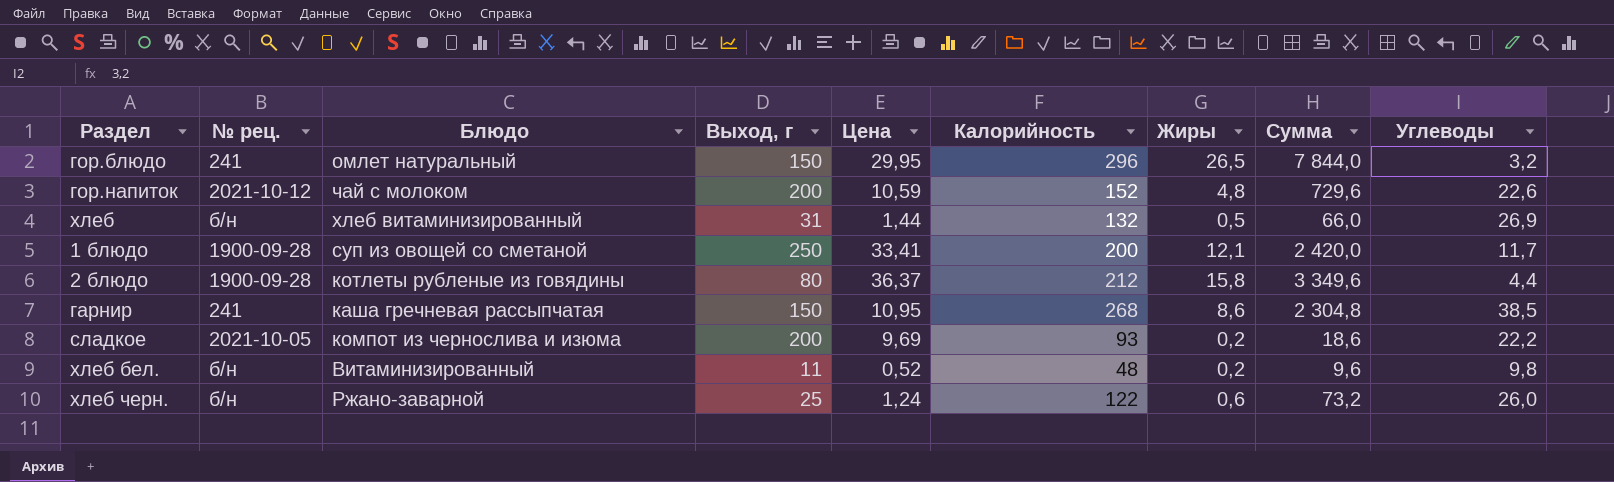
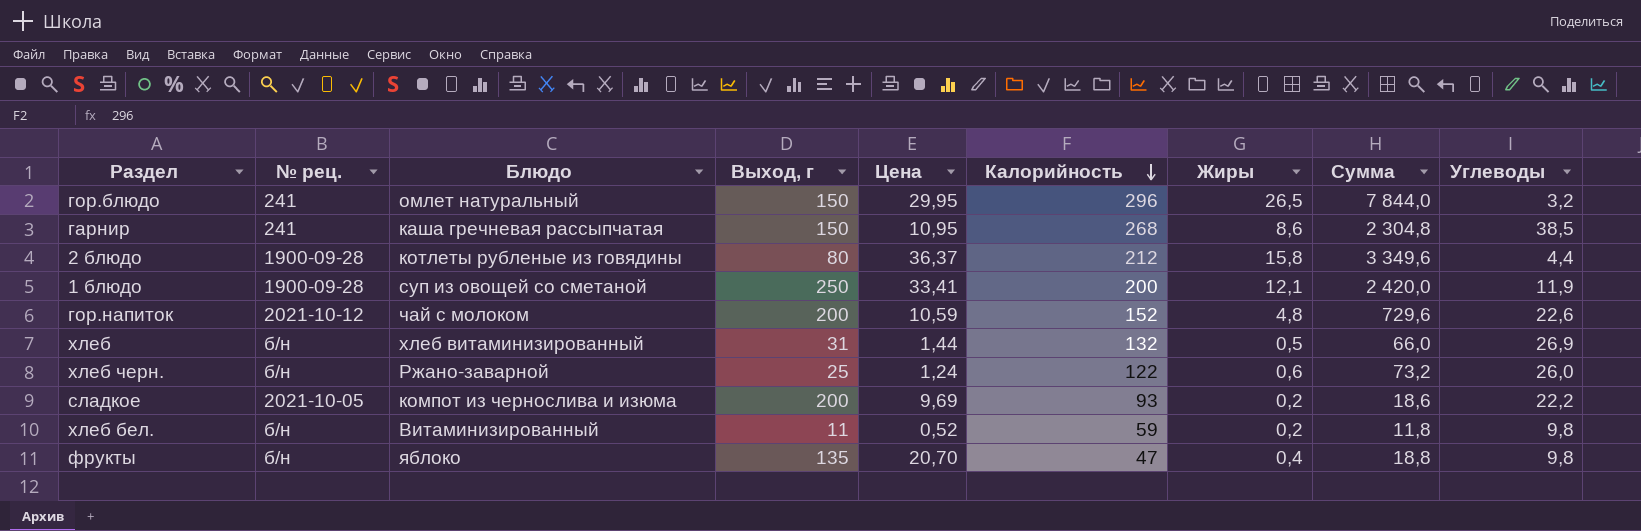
row order: none -> Калорийность descending
1 блюдо | Углеводы: 11,7 -> 11,9
хлеб бел. | Калорийность: 48 -> 59
хлеб бел. | Сумма: 9,6 -> 11,8
row фрукты: none -> б/н | яблоко | 135 | 20,70 | 47 | 0,4 | 18,8 | 9,8

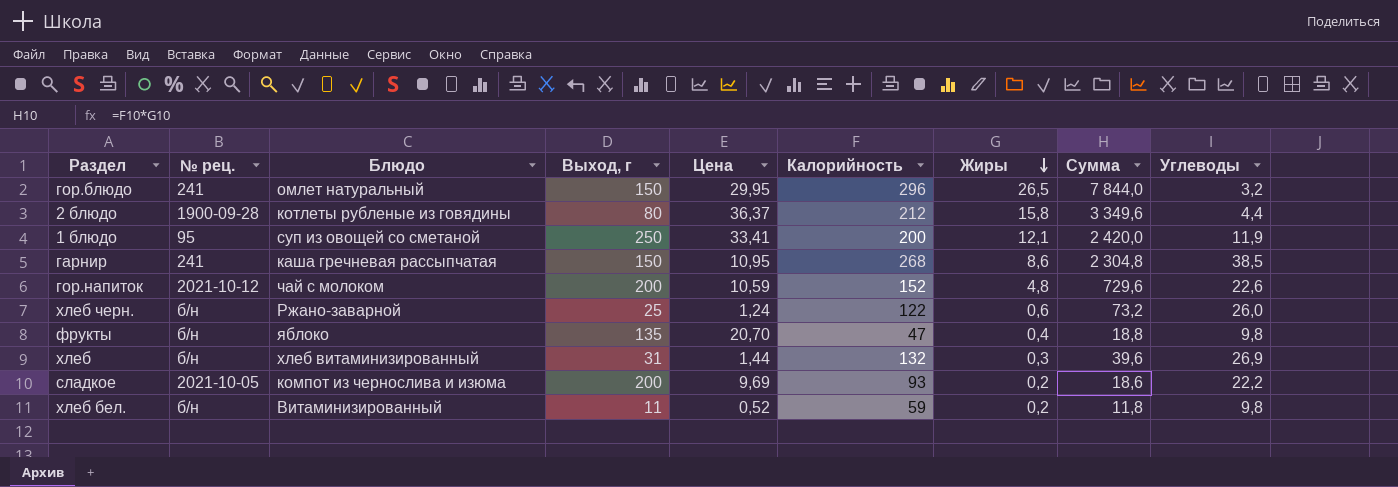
row order: Калорийность descending -> Жиры descending
1 блюдо | № рец.: 1900-09-28 -> 95
хлеб | Жиры: 0,5 -> 0,3
хлеб | Сумма: 66,0 -> 39,6

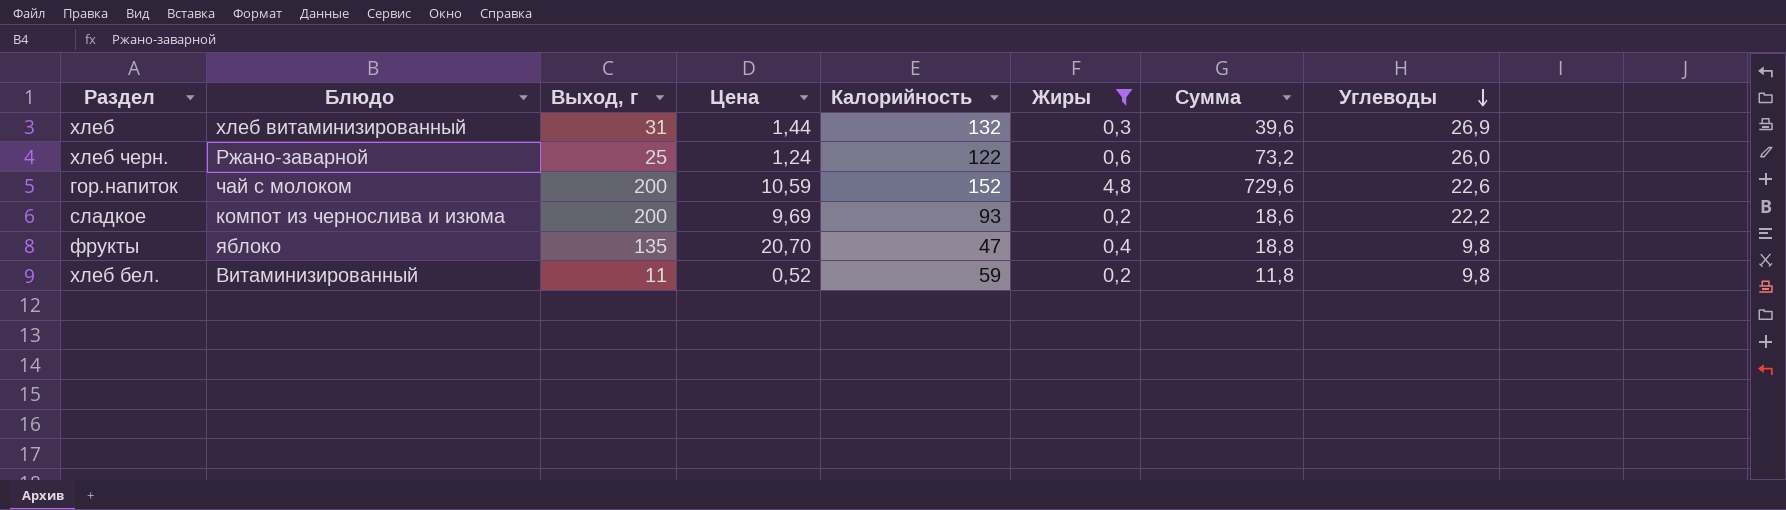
filter: none -> Жиры <= 4,8
row order: Жиры descending -> Углеводы descending
column № рец. | position: 2 -> none

